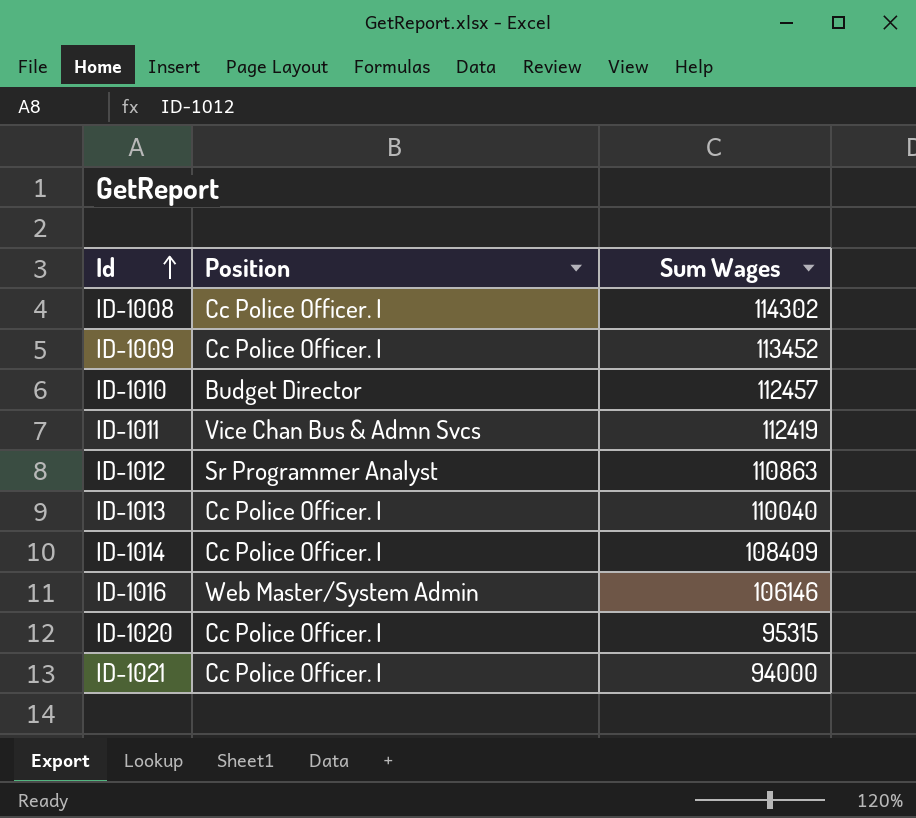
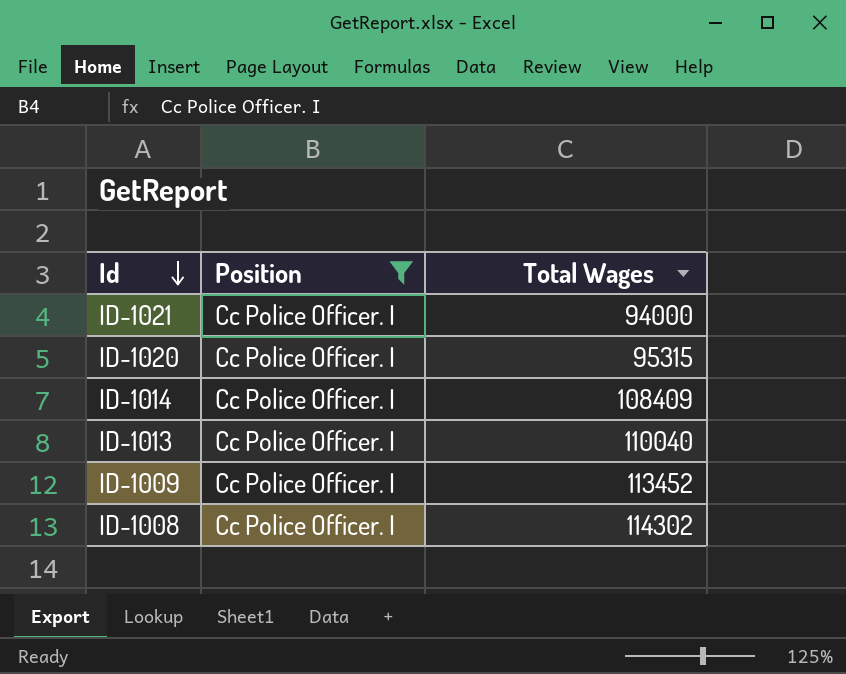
filter: none -> Position = Cc Police Officer. I
row order: Id ascending -> Id descending
column name: Sum Wages -> Total Wages

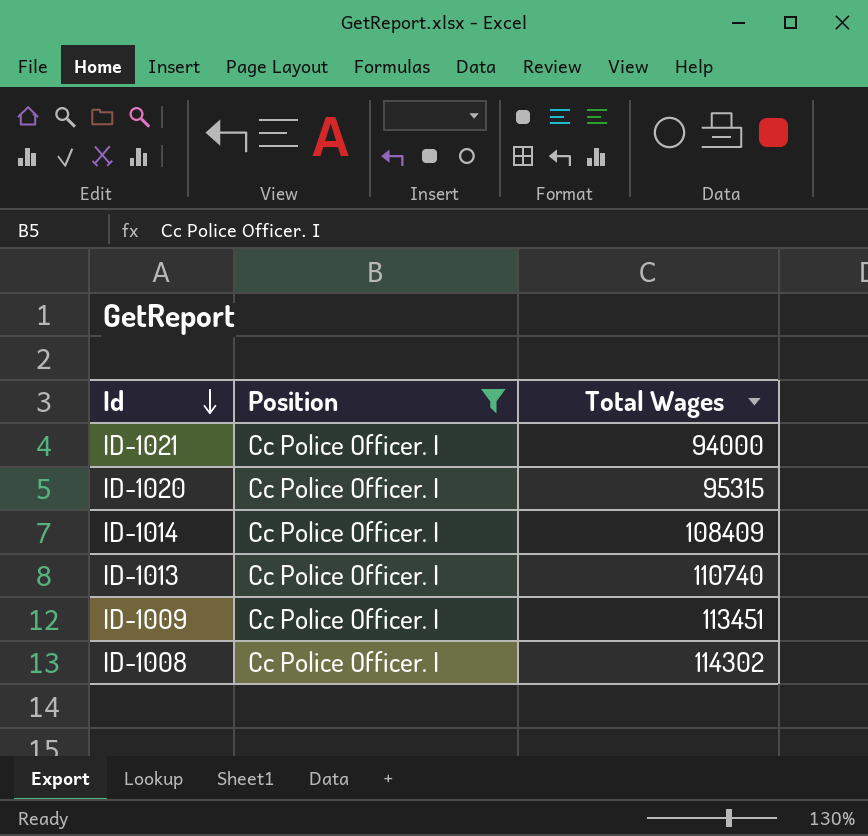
ID-1013 | Total Wages: 110040 -> 110740
ID-1009 | Total Wages: 113452 -> 113451

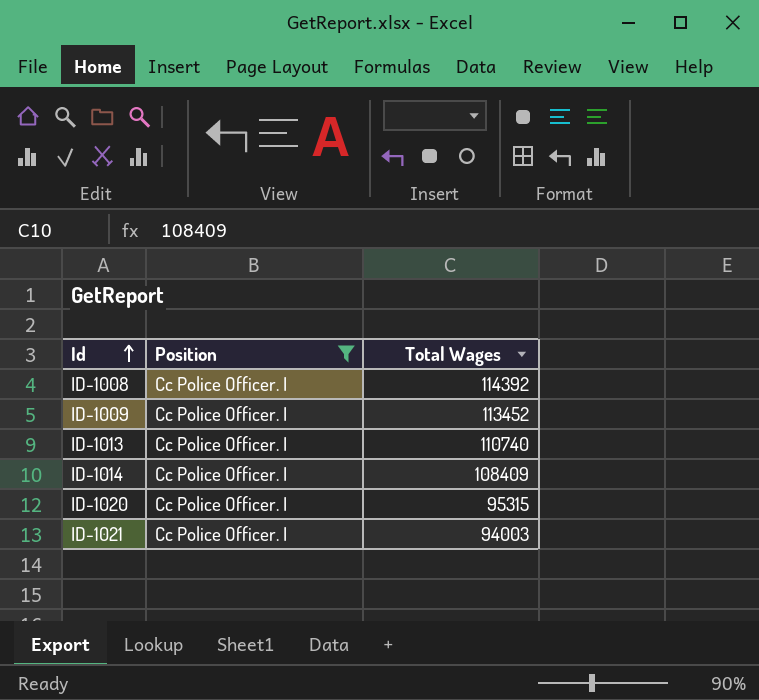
row order: Id descending -> Id ascending
ID-1008 | Total Wages: 114302 -> 114392
ID-1009 | Total Wages: 113451 -> 113452
ID-1021 | Total Wages: 94000 -> 94003

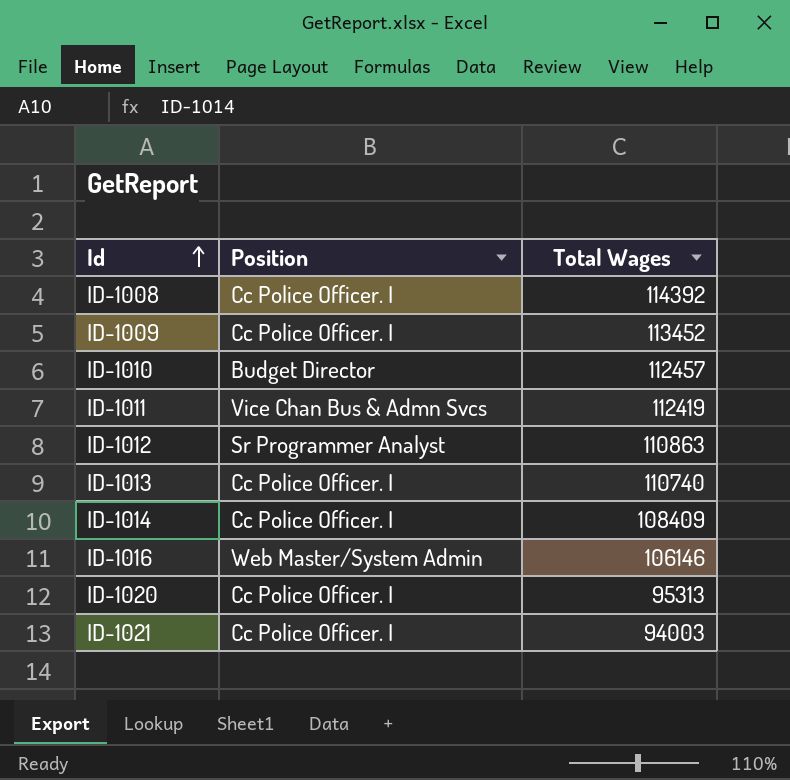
filter: Position = Cc Police Officer. I -> none
ID-1020 | Total Wages: 95315 -> 95313

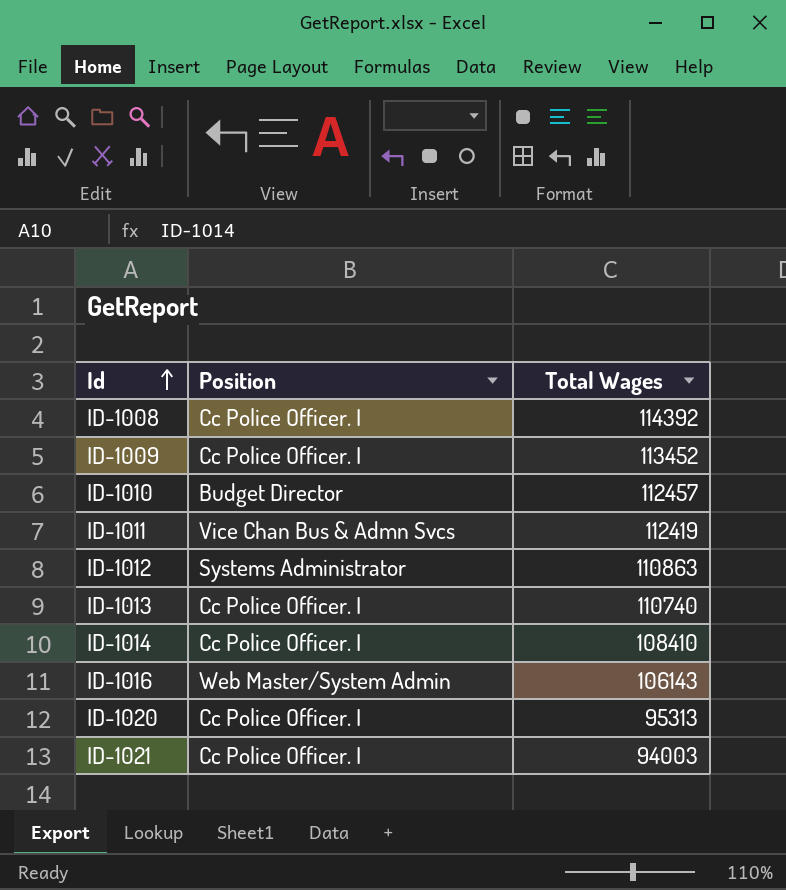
ID-1012 | Position: Sr Programmer Analyst -> Systems Administrator
ID-1014 | Total Wages: 108409 -> 108410
ID-1016 | Total Wages: 106146 -> 106143

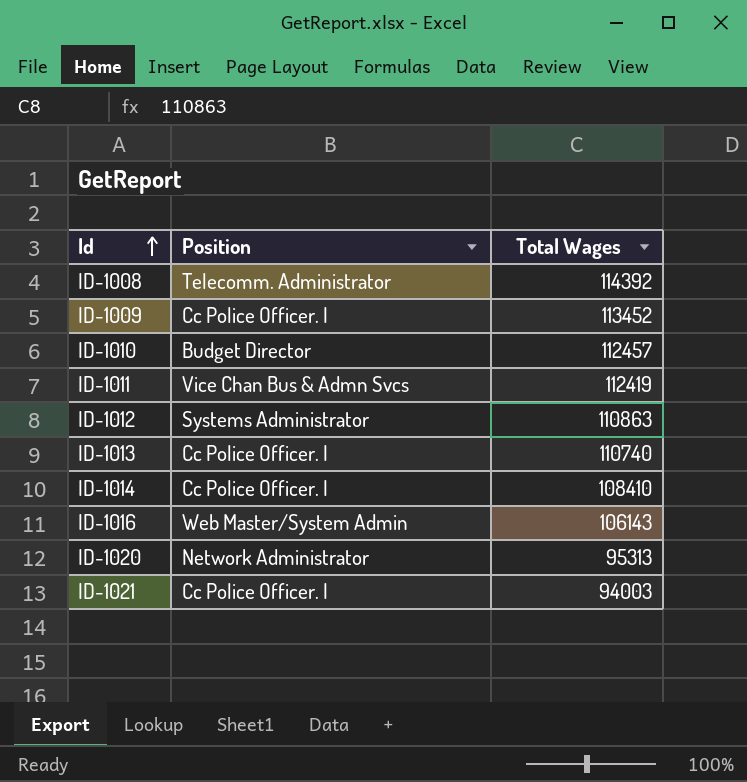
ID-1008 | Position: Cc Police Officer. I -> Telecomm. Administrator
ID-1020 | Position: Cc Police Officer. I -> Network Administrator

